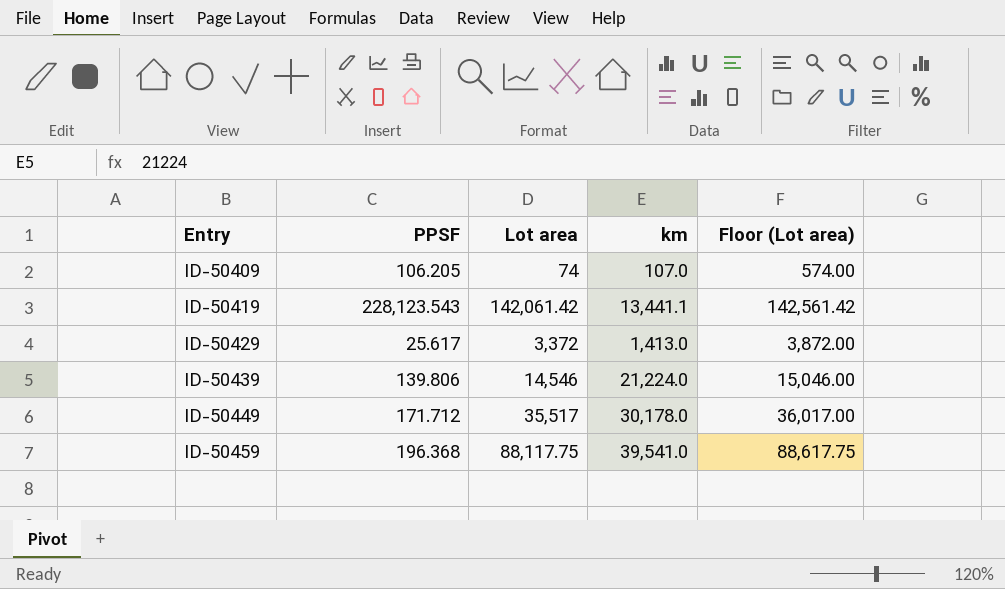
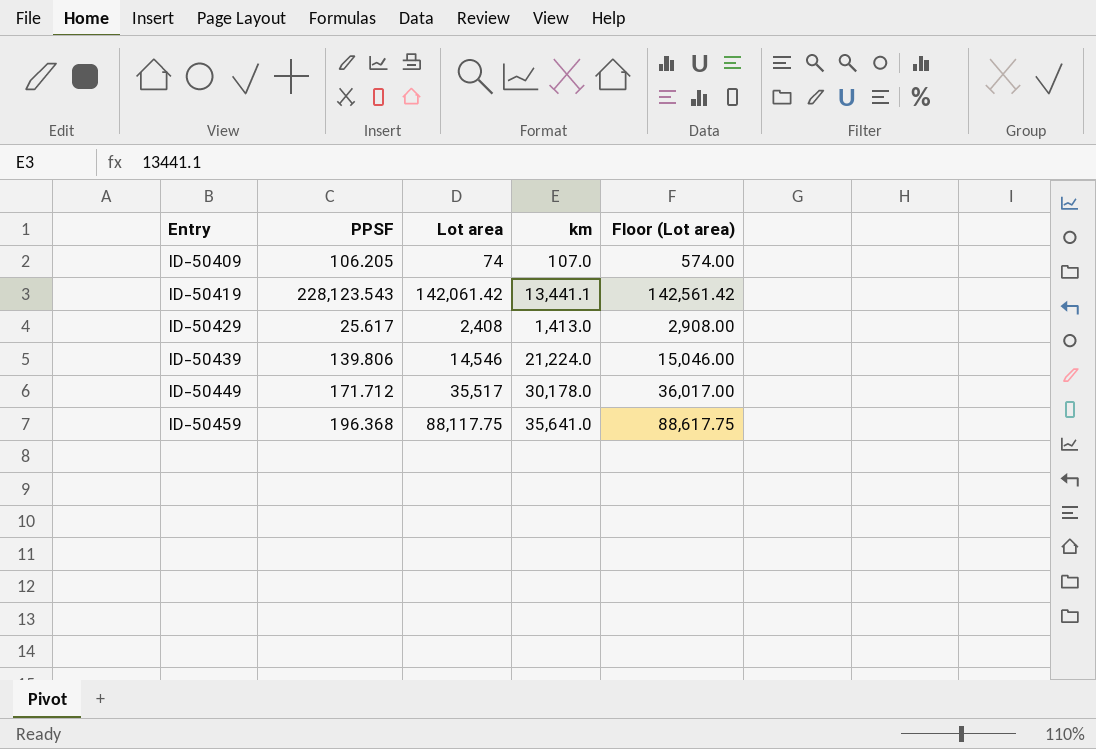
ID-50429 | Lot area: 3,372 -> 2,408
ID-50429 | Floor (Lot area): 3,872.00 -> 2,908.00
ID-50459 | km: 39,541.0 -> 35,641.0

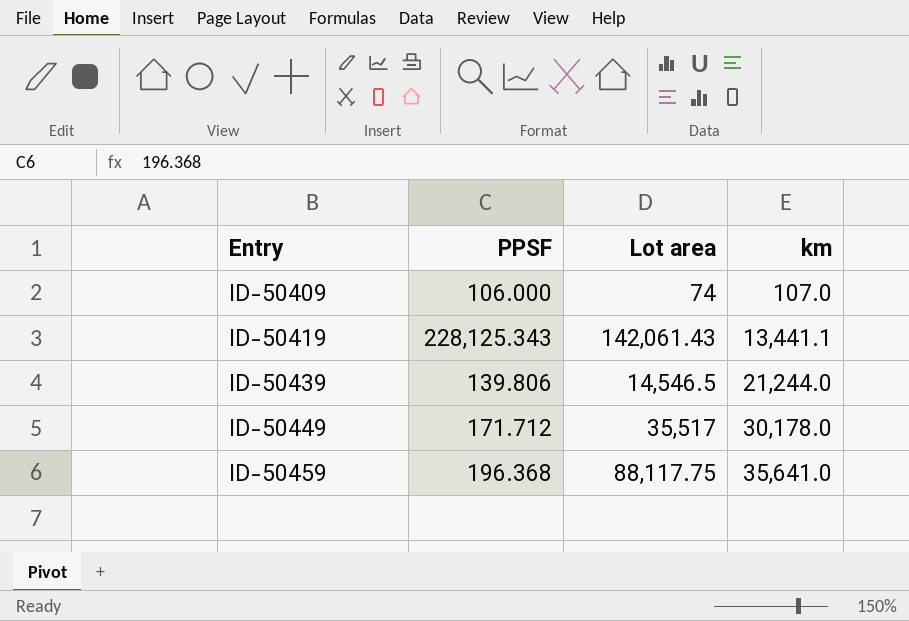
column Floor (Lot area) | formula: [Lot area] + 500 -> none
row ID-50429: 25.617 | 2,408 | 1,413.0 | 2,908.00 -> none
ID-50409 | PPSF: 106.205 -> 106.000
ID-50419 | PPSF: 228,123.543 -> 228,125.343
ID-50419 | Lot area: 142,061.42 -> 142,061.43
ID-50439 | Lot area: 14,546 -> 14,546.5
ID-50439 | km: 21,224.0 -> 21,244.0

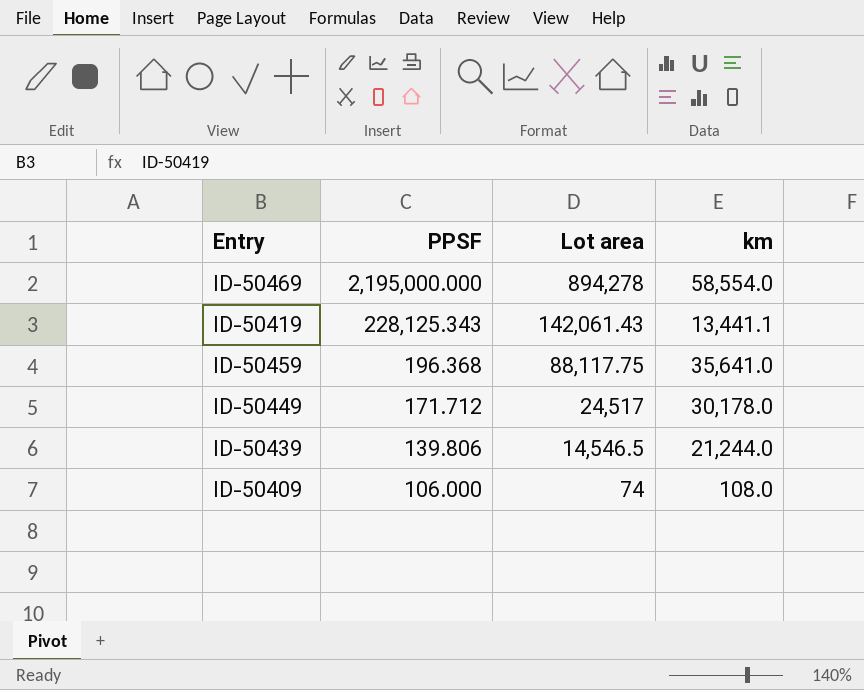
row order: Entry ascending -> PPSF descending
row ID-50469: none -> 2,195,000.000 | 894,278 | 58,554.0
ID-50449 | Lot area: 35,517 -> 24,517
ID-50409 | km: 107.0 -> 108.0

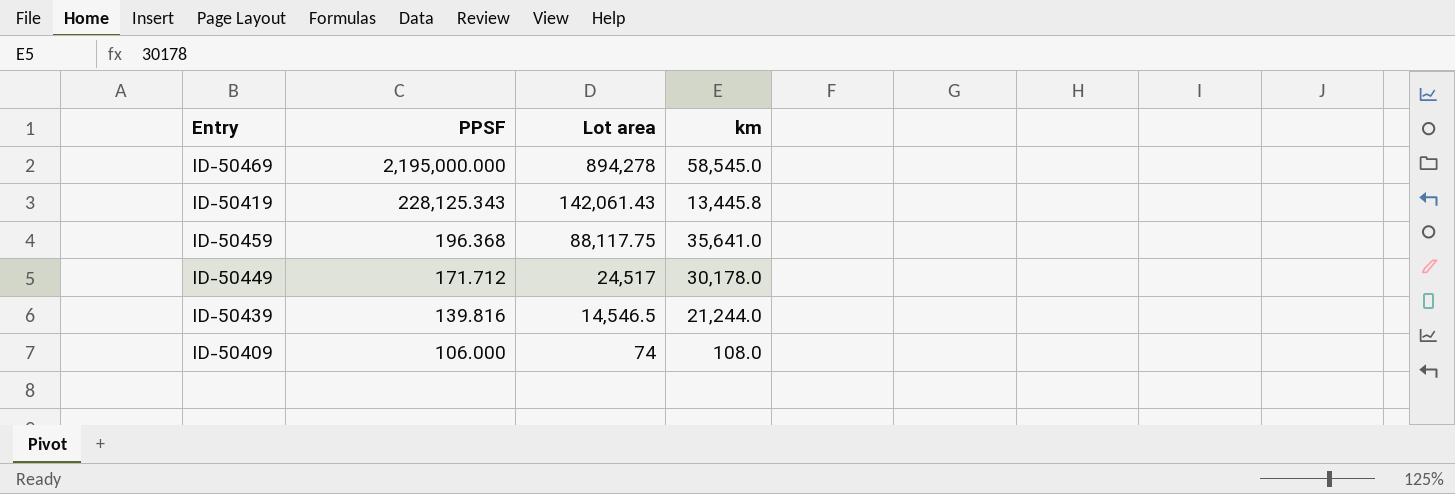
ID-50469 | km: 58,554.0 -> 58,545.0
ID-50419 | km: 13,441.1 -> 13,445.8
ID-50439 | PPSF: 139.806 -> 139.816

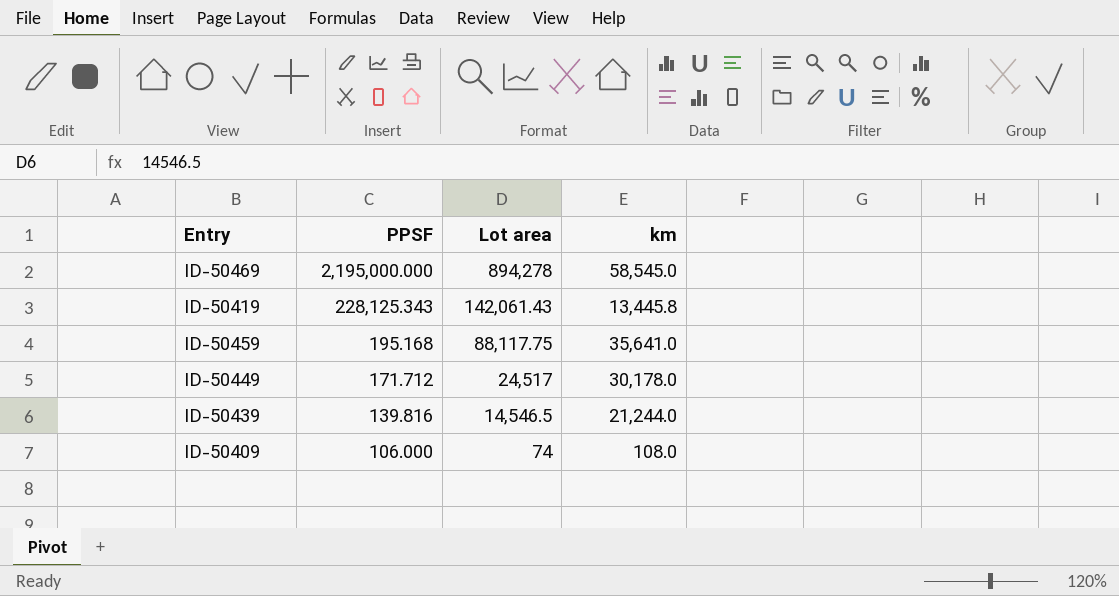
ID-50459 | PPSF: 196.368 -> 195.168

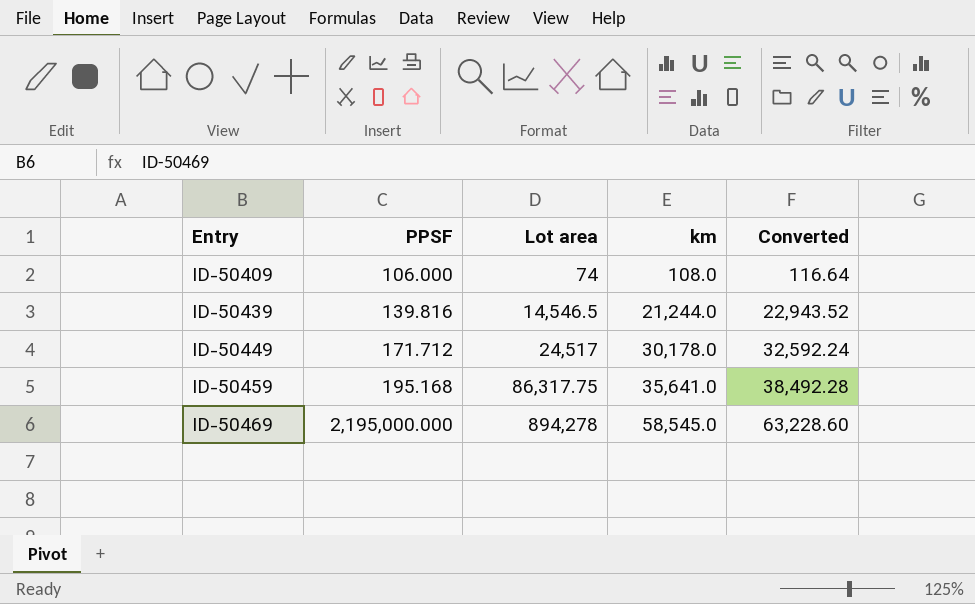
row order: PPSF descending -> Entry ascending
column Converted | formula: none -> [km] * 1.08
row ID-50419: 228,125.343 | 142,061.43 | 13,445.8 -> none
ID-50459 | Lot area: 88,117.75 -> 86,317.75

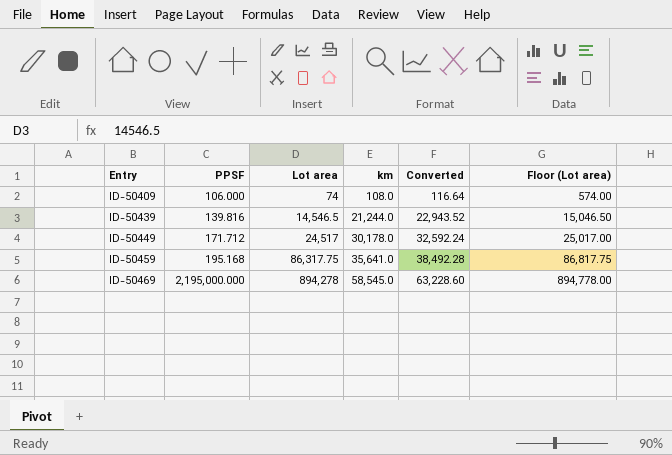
column Floor (Lot area) | formula: none -> [Lot area] + 500

